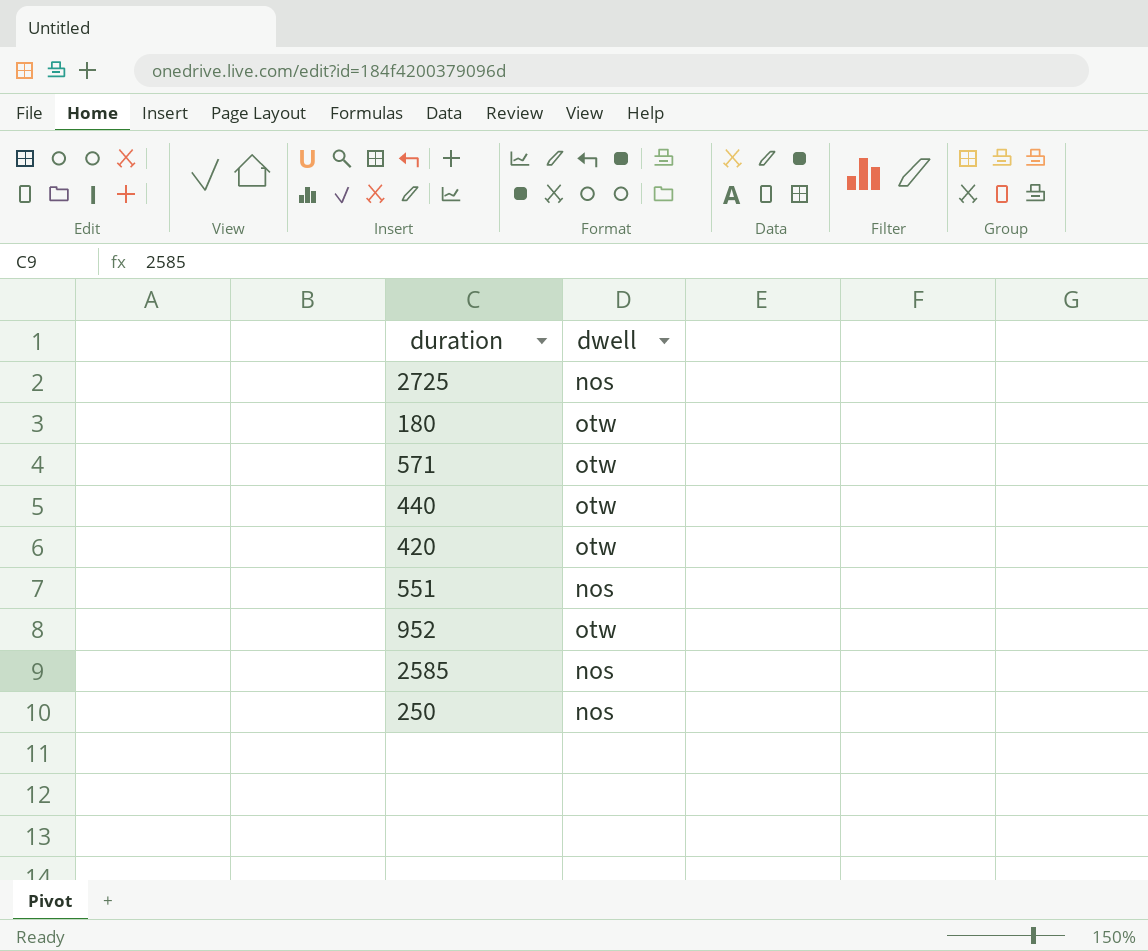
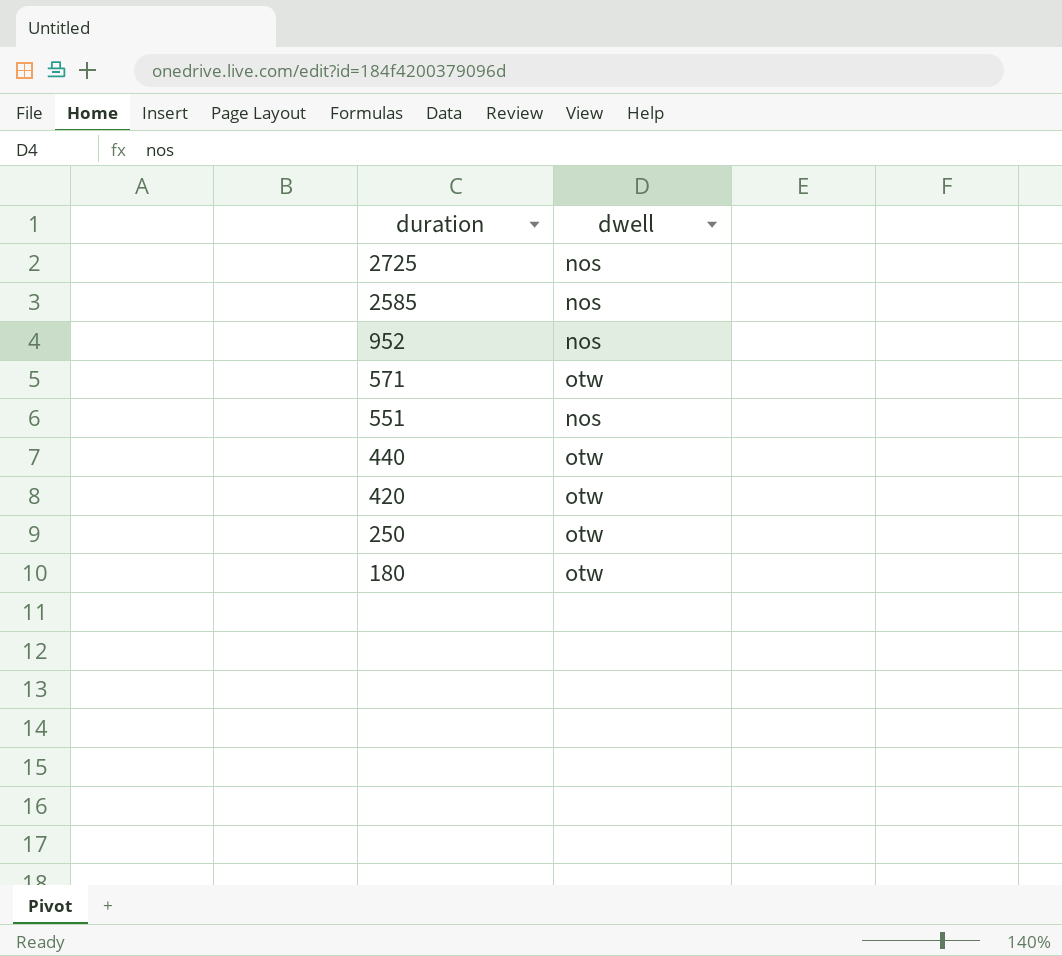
row order: none -> duration descending
952 | dwell: otw -> nos
250 | dwell: nos -> otw

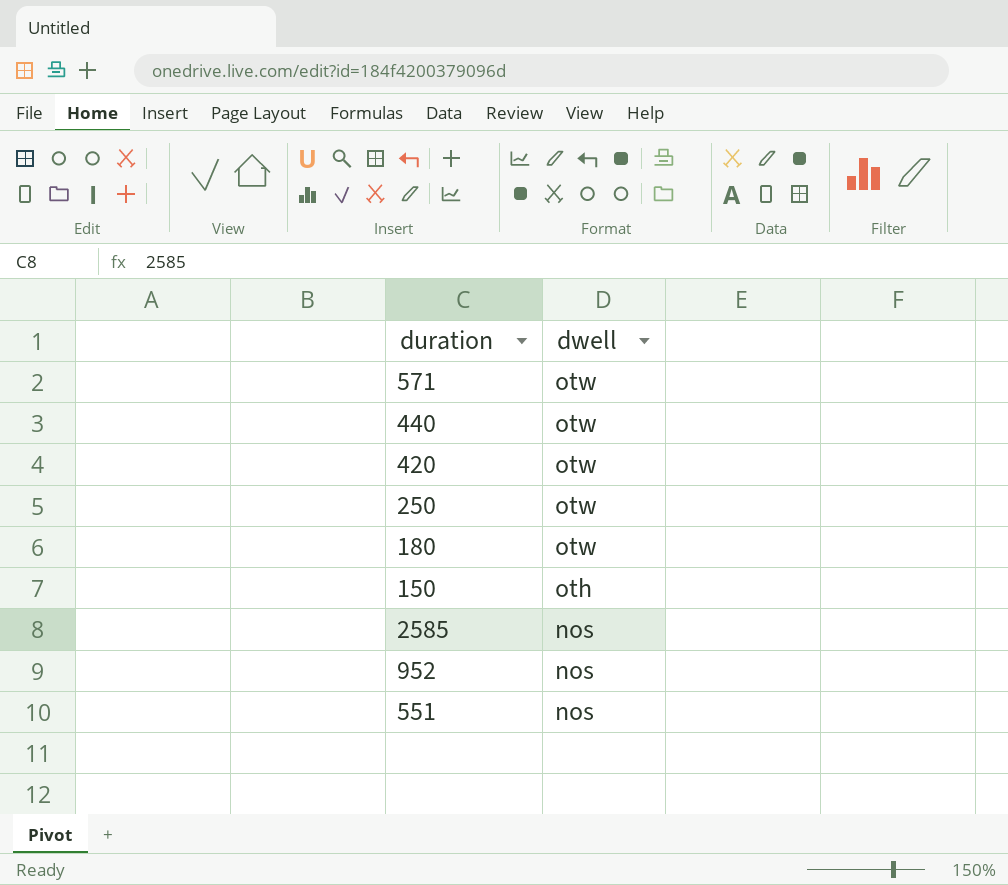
row order: duration descending -> dwell descending
row 2725: nos -> none
row 150: none -> oth

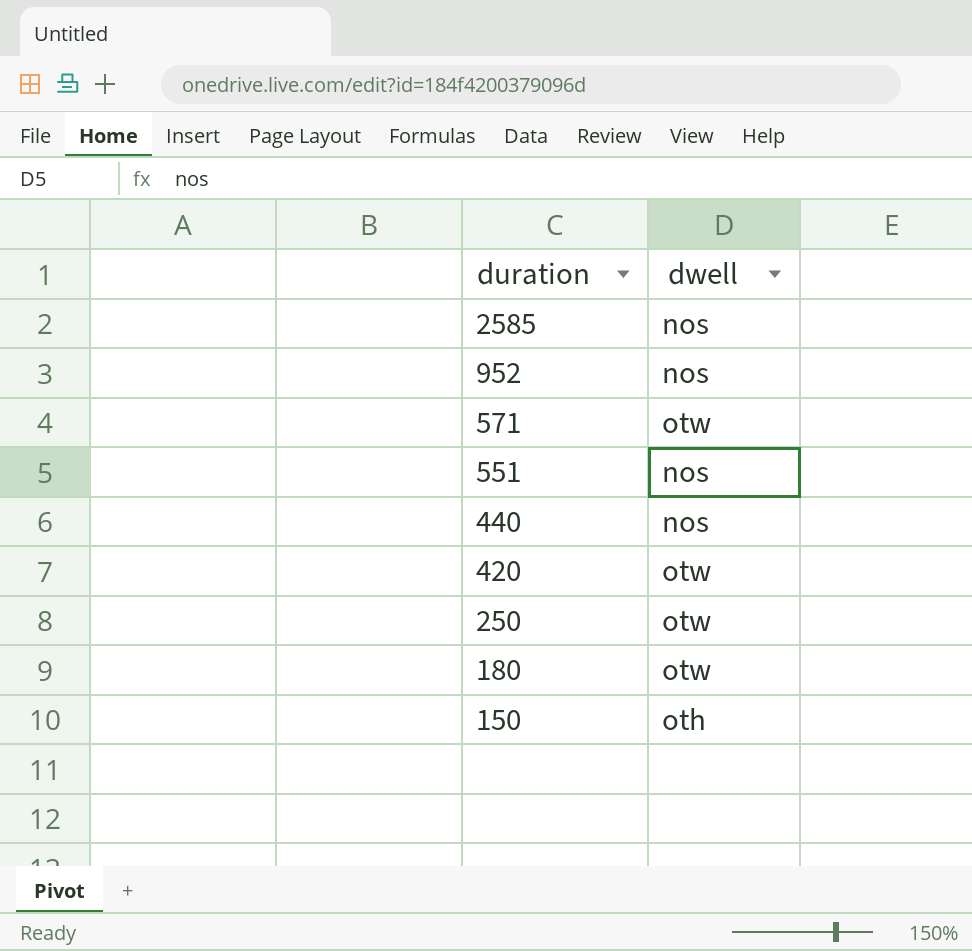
row order: dwell descending -> duration descending
440 | dwell: otw -> nos

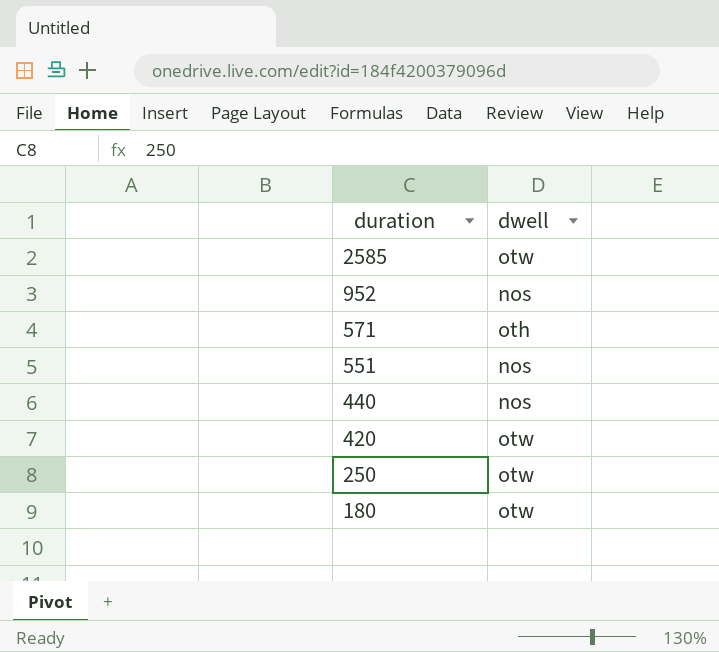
row 150: oth -> none
2585 | dwell: nos -> otw
571 | dwell: otw -> oth

